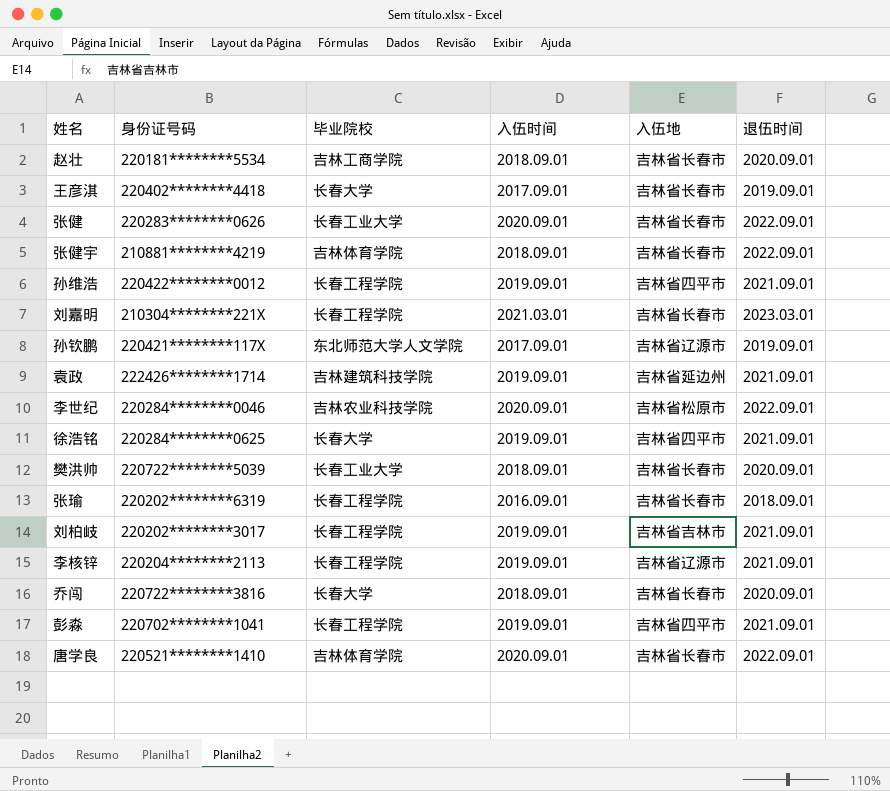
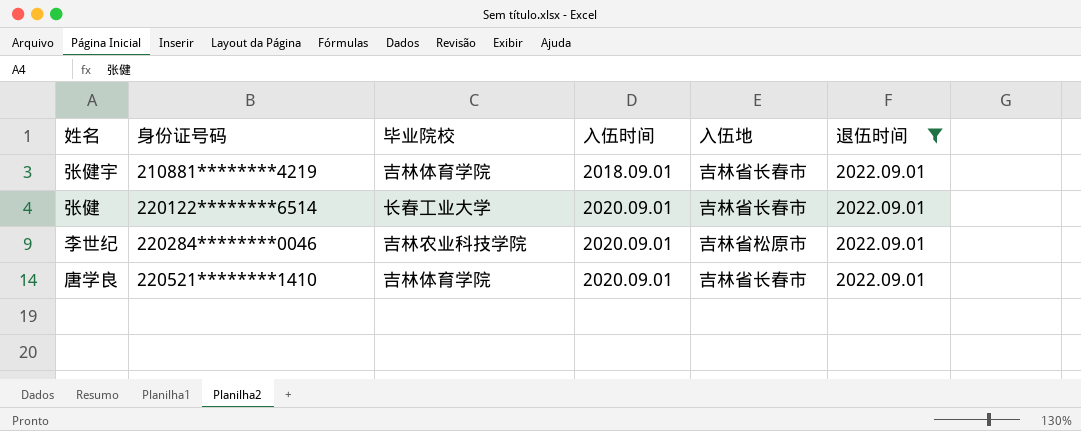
filter: none -> 退伍时间 = 2022.09.01
row order: none -> 身份证号码 ascending
张健 | 身份证号码: 220283********0626 -> 220122********6514

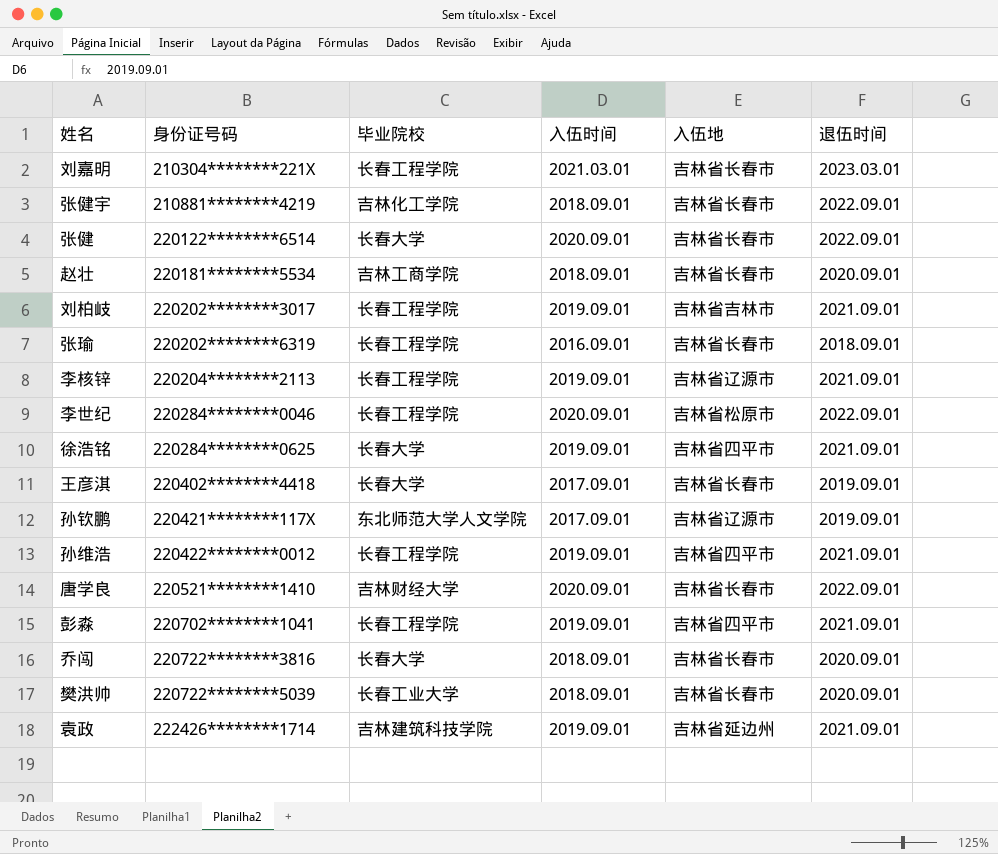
filter: 退伍时间 = 2022.09.01 -> none
张健宇 | 毕业院校: 吉林体育学院 -> 吉林化工学院
张健 | 毕业院校: 长春工业大学 -> 长春大学
李世纪 | 毕业院校: 吉林农业科技学院 -> 长春工程学院
唐学良 | 毕业院校: 吉林体育学院 -> 吉林财经大学

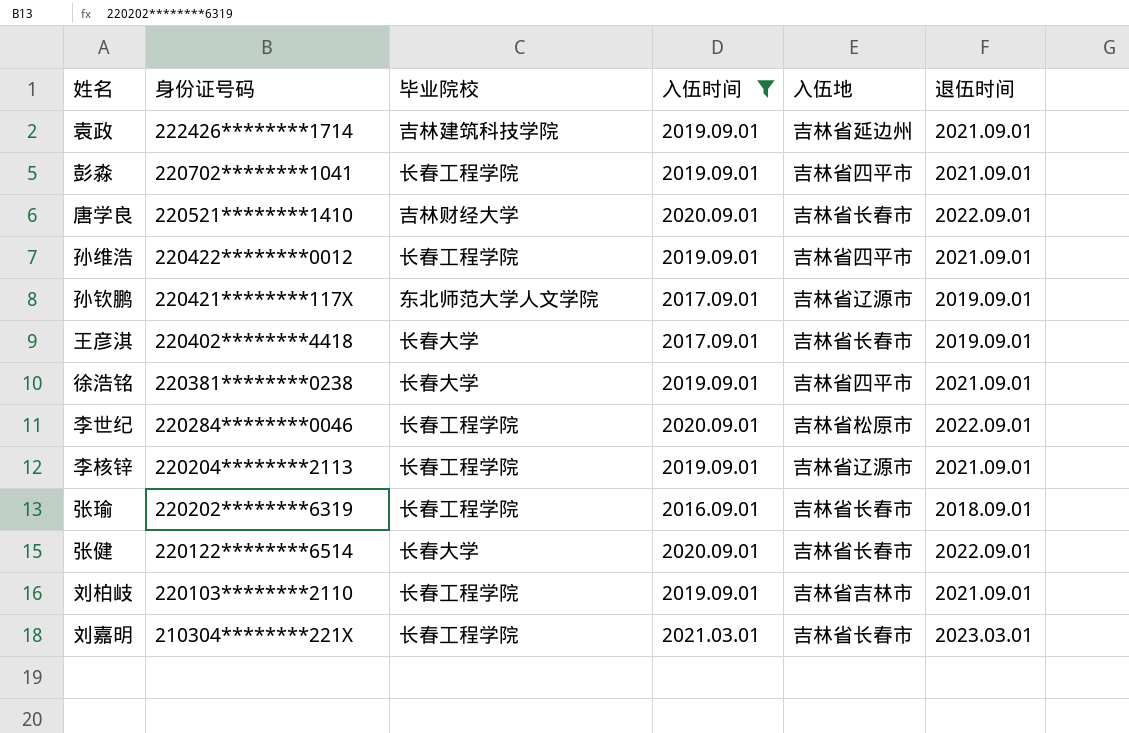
filter: none -> 入伍时间 != 2018.09.01
row order: 身份证号码 ascending -> 身份证号码 descending
徐浩铭 | 身份证号码: 220284********0625 -> 220381********0238
刘柏岐 | 身份证号码: 220202********3017 -> 220103********2110

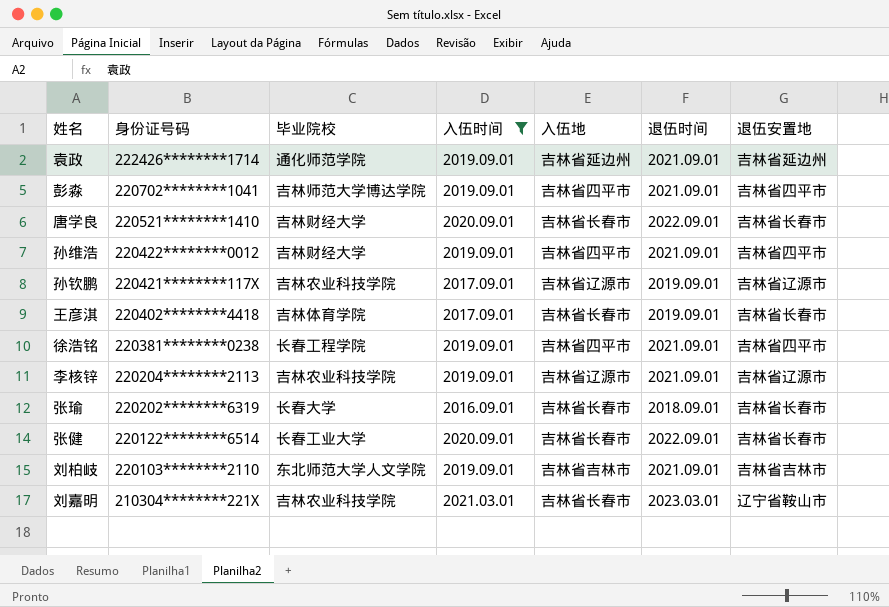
column 退伍安置地 | position: none -> 7
row 李世纪: 220284********0046 | 长春工程学院 | 2020.09.01 | 吉林省松原市 | 2022.09.01 -> none
袁政 | 毕业院校: 吉林建筑科技学院 -> 通化师范学院
彭淼 | 毕业院校: 长春工程学院 -> 吉林师范大学博达学院
孙维浩 | 毕业院校: 长春工程学院 -> 吉林财经大学
孙钦鹏 | 毕业院校: 东北师范大学人文学院 -> 吉林农业科技学院
王彦淇 | 毕业院校: 长春大学 -> 吉林体育学院
徐浩铭 | 毕业院校: 长春大学 -> 长春工程学院
李核锌 | 毕业院校: 长春工程学院 -> 吉林农业科技学院
张瑜 | 毕业院校: 长春工程学院 -> 长春大学
张健 | 毕业院校: 长春大学 -> 长春工业大学
刘柏岐 | 毕业院校: 长春工程学院 -> 东北师范大学人文学院
刘嘉明 | 毕业院校: 长春工程学院 -> 吉林农业科技学院

